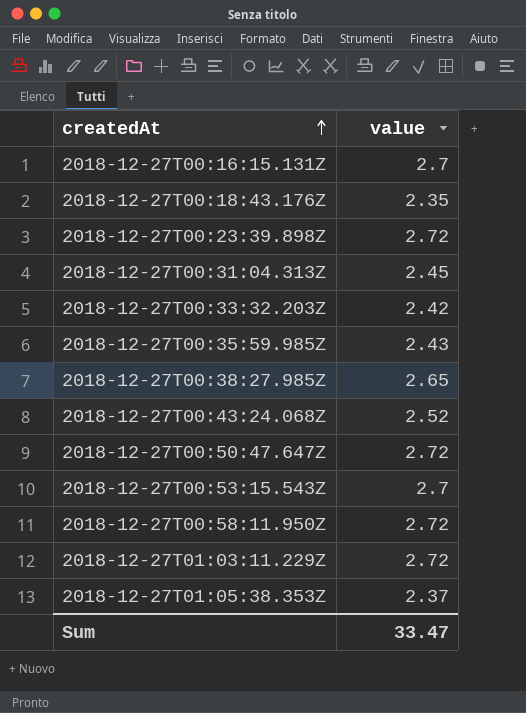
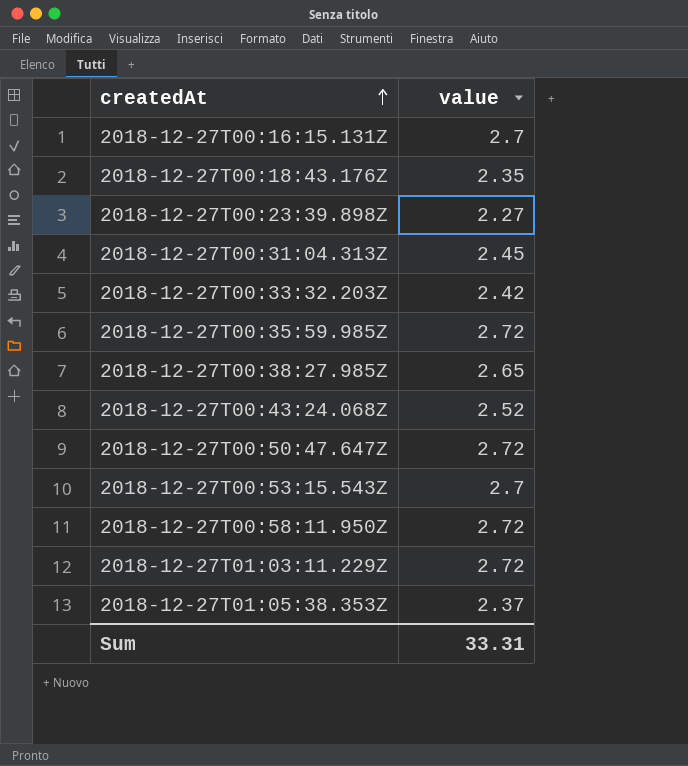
2018-12-27T00:23:39.898Z | value: 2.72 -> 2.27
2018-12-27T00:35:59.985Z | value: 2.43 -> 2.72
Sum | value: 33.47 -> 33.31

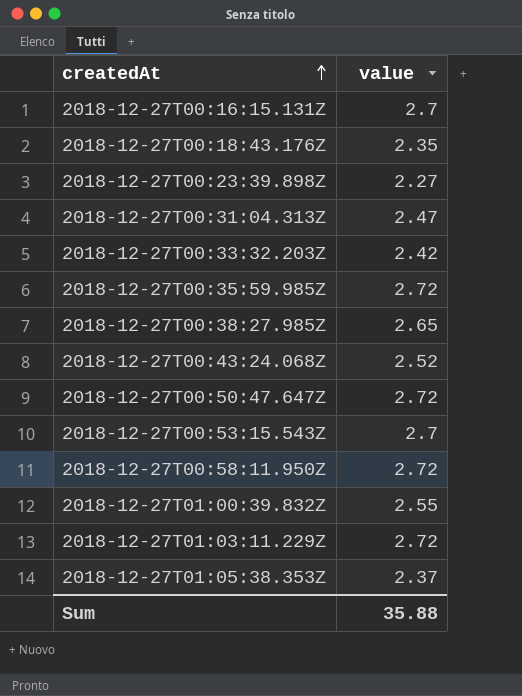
2018-12-27T00:31:04.313Z | value: 2.45 -> 2.47
row 2018-12-27T01:00:39.832Z: none -> 2.55
Sum | value: 33.31 -> 35.88

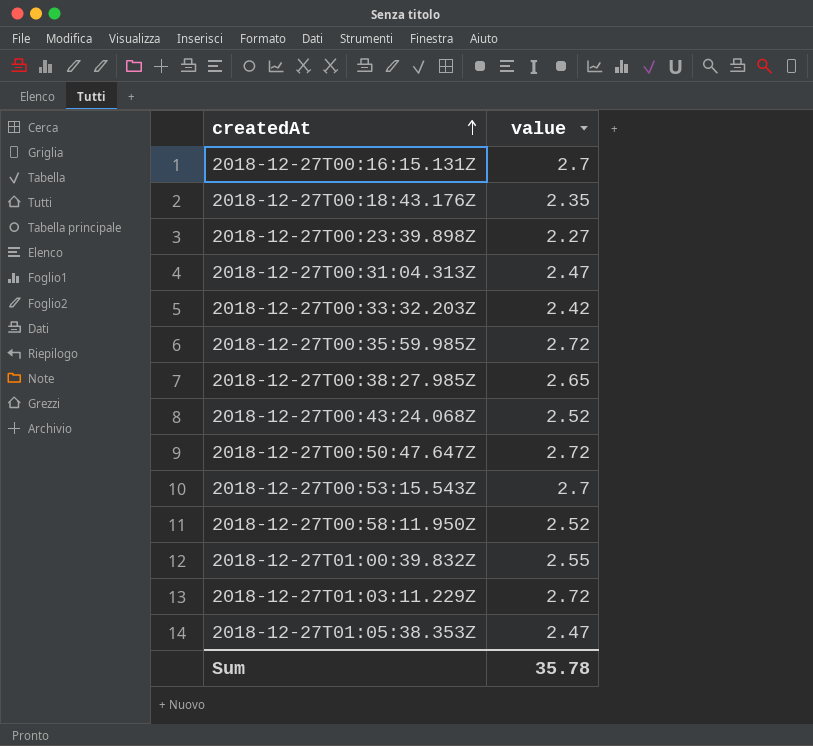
2018-12-27T00:58:11.950Z | value: 2.72 -> 2.52
2018-12-27T01:05:38.353Z | value: 2.37 -> 2.47
Sum | value: 35.88 -> 35.78

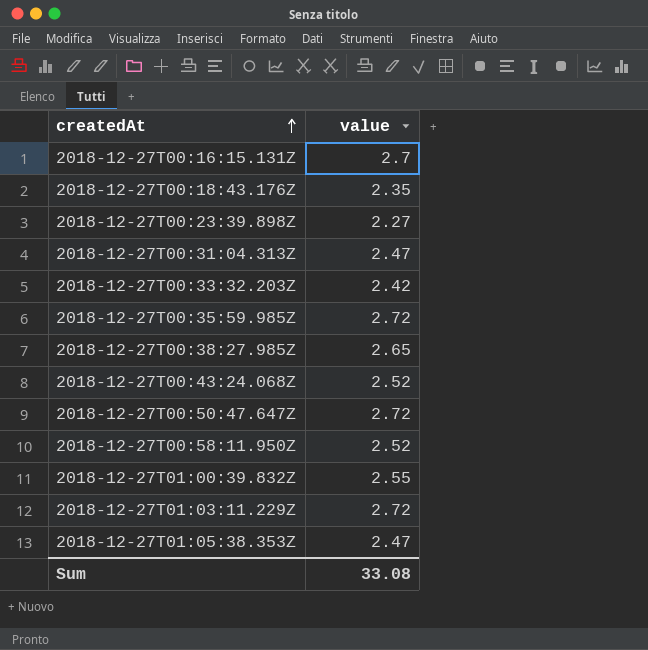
row 2018-12-27T00:53:15.543Z: 2.7 -> none
Sum | value: 35.78 -> 33.08

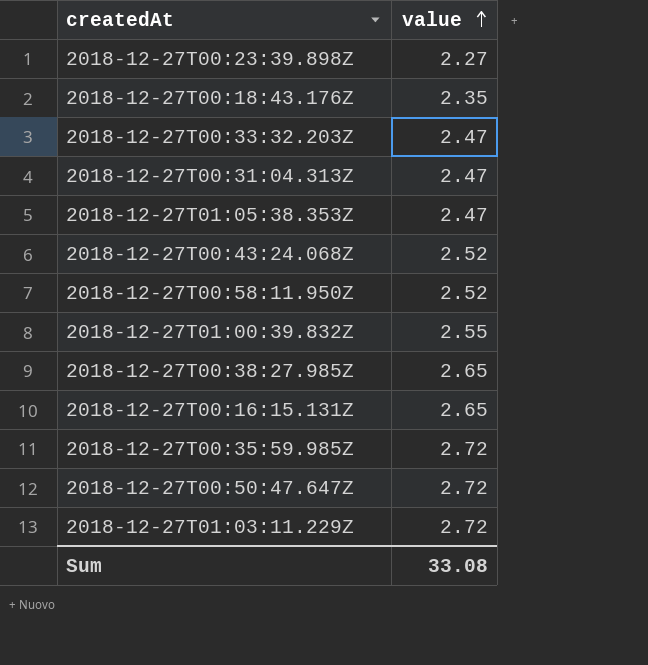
row order: createdAt ascending -> value ascending
2018-12-27T00:33:32.203Z | value: 2.42 -> 2.47
2018-12-27T00:16:15.131Z | value: 2.7 -> 2.65

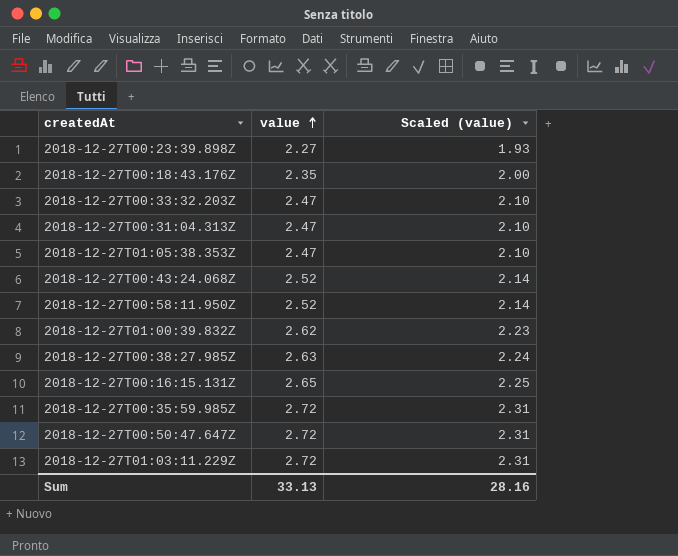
column Scaled (value) | formula: none -> [value] * 0.85
2018-12-27T01:00:39.832Z | value: 2.55 -> 2.62
2018-12-27T00:38:27.985Z | value: 2.65 -> 2.63
Sum | value: 33.08 -> 33.13

